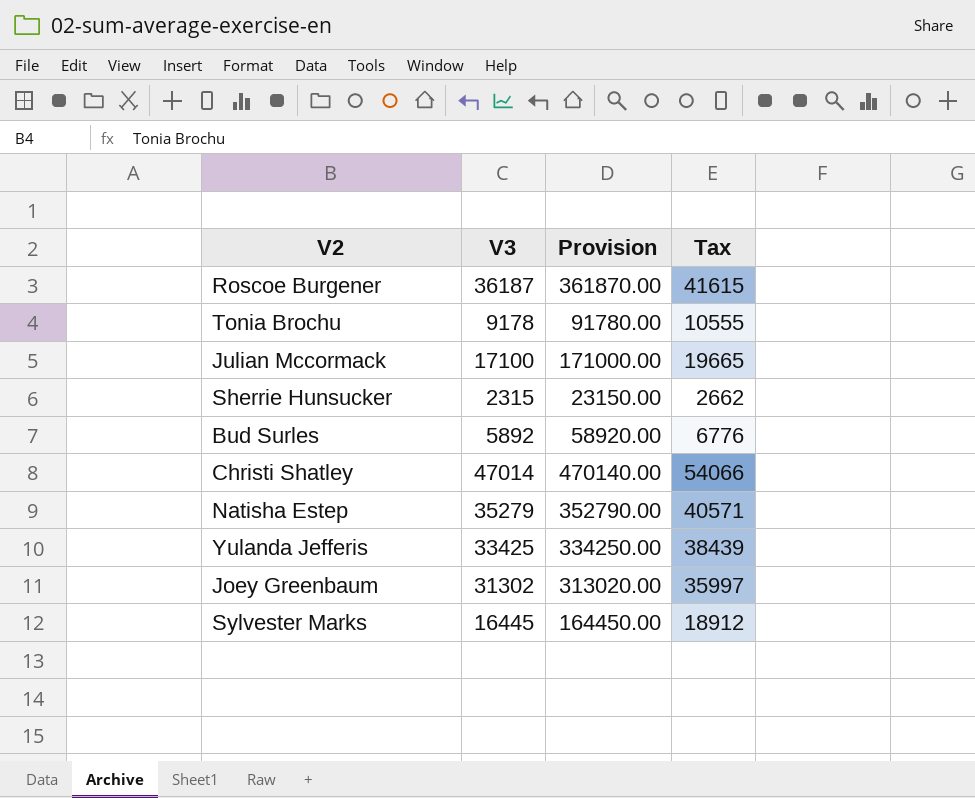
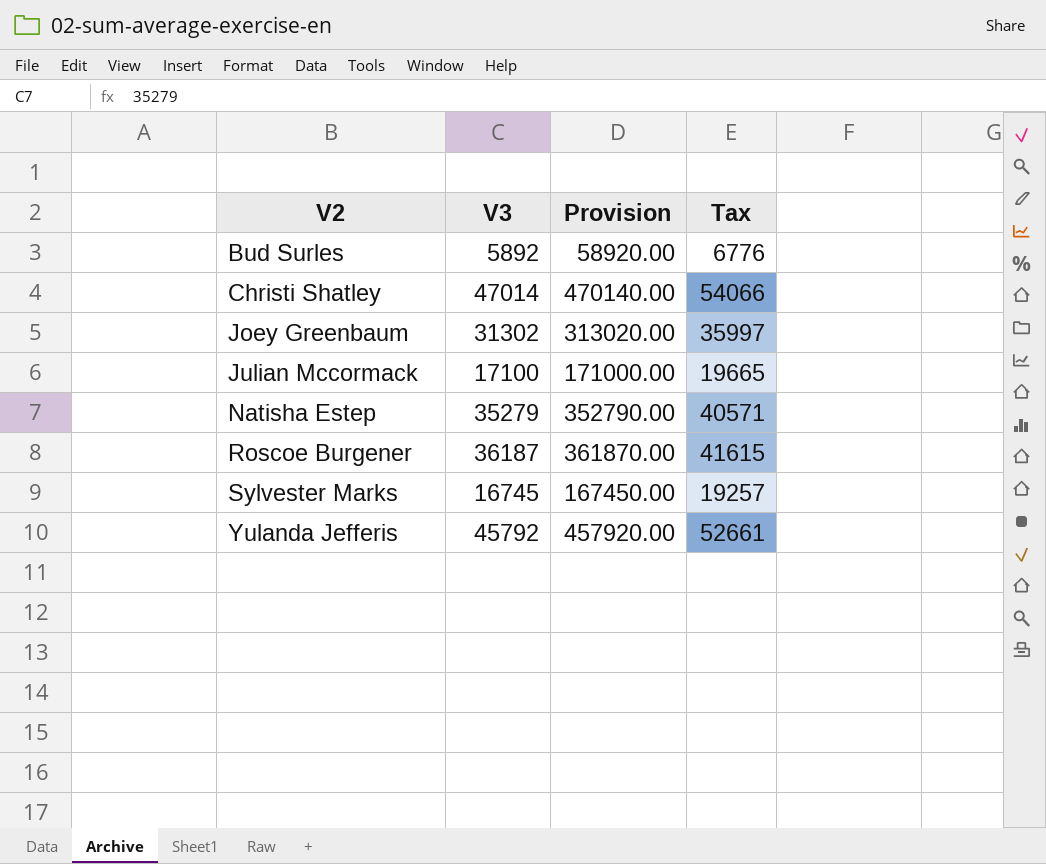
row order: none -> V2 ascending
row Tonia Brochu: 9178 | 91780.00 | 10555 -> none
row Sherrie Hunsucker: 2315 | 23150.00 | 2662 -> none
Sylvester Marks | V3: 16445 -> 16745
Sylvester Marks | Provision: 164450.00 -> 167450.00
Sylvester Marks | Tax: 18912 -> 19257
Yulanda Jefferis | V3: 33425 -> 45792
Yulanda Jefferis | Provision: 334250.00 -> 457920.00
Yulanda Jefferis | Tax: 38439 -> 52661

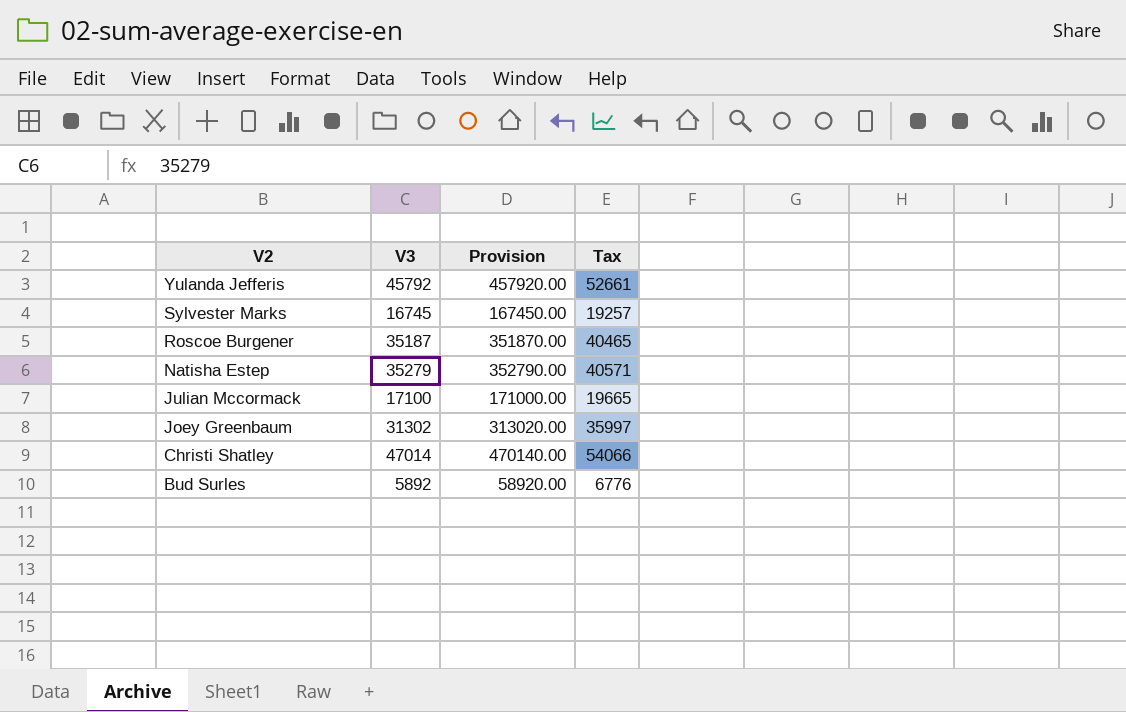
row order: V2 ascending -> V2 descending
Roscoe Burgener | V3: 36187 -> 35187
Roscoe Burgener | Provision: 361870.00 -> 351870.00
Roscoe Burgener | Tax: 41615 -> 40465

